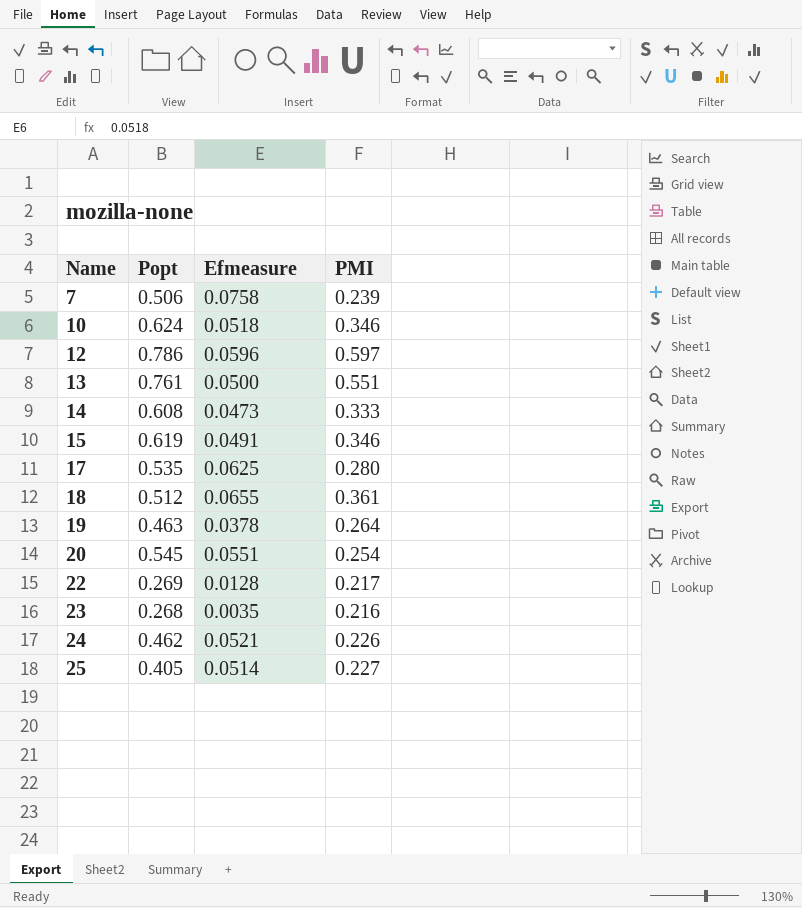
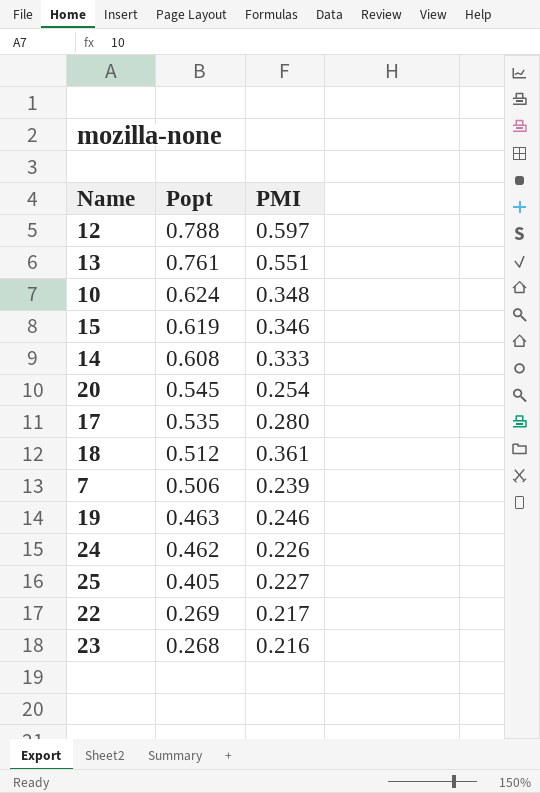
row order: Name ascending -> Popt descending
column Efmeasure | position: 3 -> none
12 | Popt: 0.786 -> 0.788
10 | PMI: 0.346 -> 0.348
19 | PMI: 0.264 -> 0.246

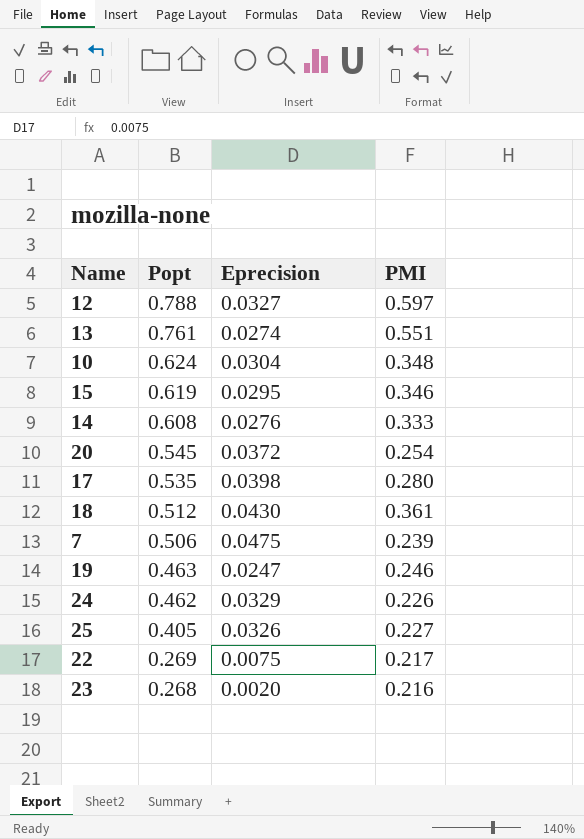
column Eprecision | position: none -> 3

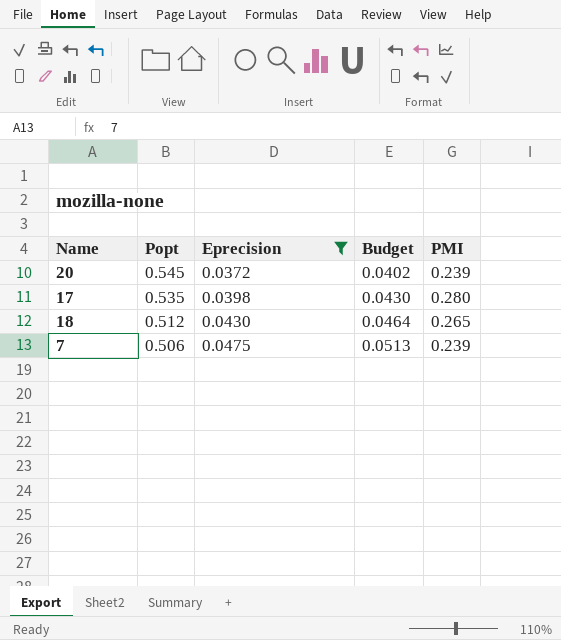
filter: none -> Eprecision >= 0.0372
column Budget | formula: none -> [Eprecision] * 1.08
20 | PMI: 0.254 -> 0.239
18 | PMI: 0.361 -> 0.265

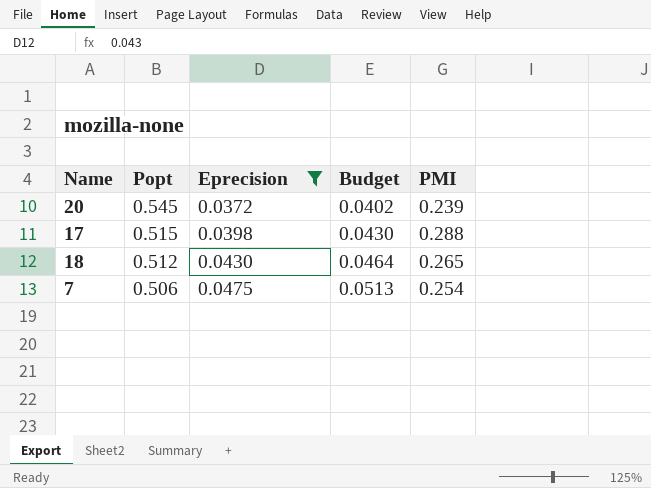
17 | Popt: 0.535 -> 0.515
17 | PMI: 0.280 -> 0.288
7 | PMI: 0.239 -> 0.254

